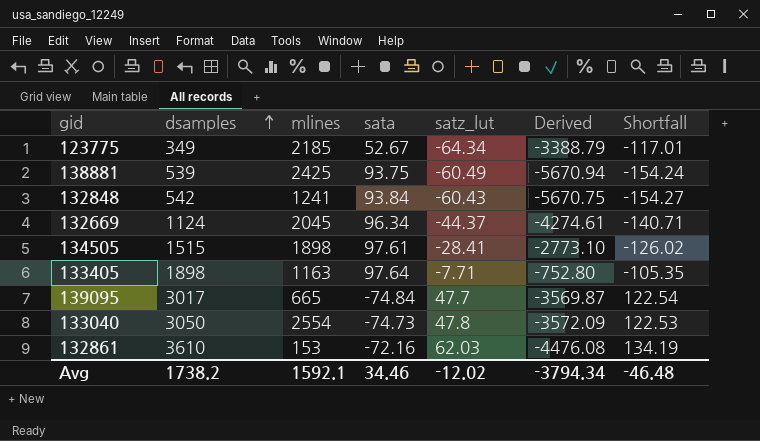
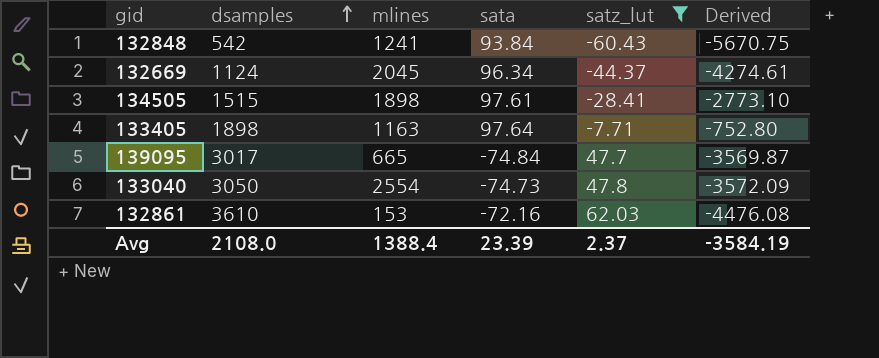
filter: none -> satz_lut >= -60.43
column Shortfall | formula: [satz_lut] - [sata] -> none
Avg | dsamples: 1738.2 -> 2108.0
Avg | mlines: 1592.1 -> 1388.4
Avg | sata: 34.46 -> 23.39
Avg | satz_lut: -12.02 -> 2.37
Avg | Derived: -3794.34 -> -3584.19

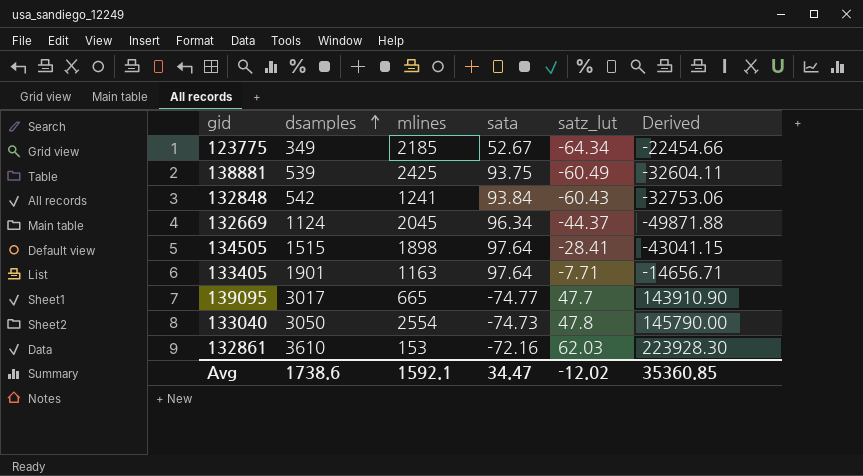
filter: satz_lut >= -60.43 -> none
column Derived | formula: [sata] * [satz_lut] -> [dsamples] * [satz_lut]
134505 | sata: 97.61 -> 97.64
133405 | dsamples: 1898 -> 1901
139095 | sata: -74.84 -> -74.77
Avg | dsamples: 2108.0 -> 1738.6
Avg | mlines: 1388.4 -> 1592.1
Avg | sata: 23.39 -> 34.47
Avg | satz_lut: 2.37 -> -12.02
Avg | Derived: -3584.19 -> 35360.85

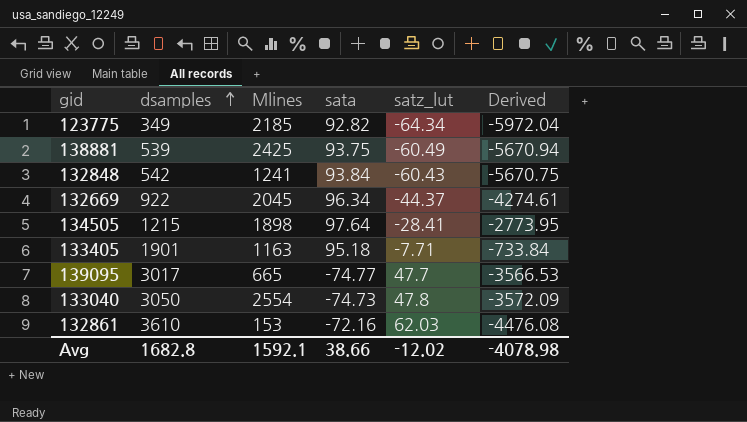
column name: mlines -> Mlines
column Derived | formula: [dsamples] * [satz_lut] -> [sata] * [satz_lut]
123775 | sata: 52.67 -> 92.82
132669 | dsamples: 1124 -> 922
134505 | dsamples: 1515 -> 1215
133405 | sata: 97.64 -> 95.18
Avg | dsamples: 1738.6 -> 1682.8
Avg | sata: 34.47 -> 38.66
Avg | Derived: 35360.85 -> -4078.98

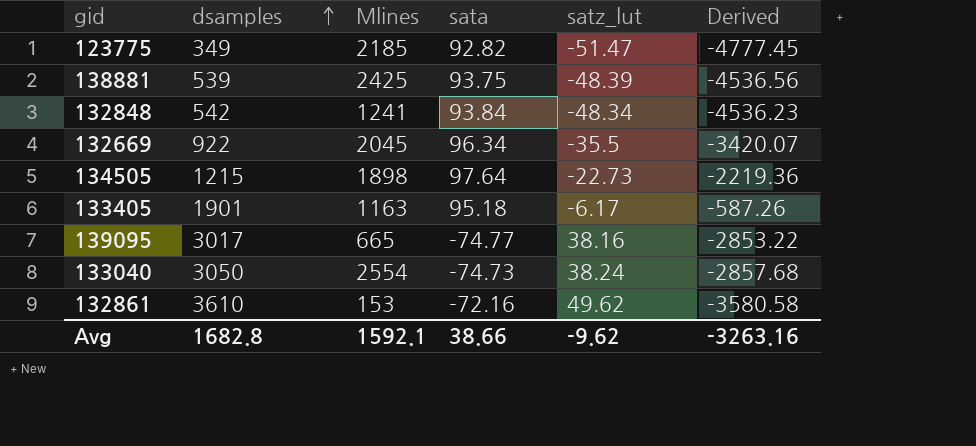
123775 | satz_lut: -64.34 -> -51.47
123775 | Derived: -5972.04 -> -4777.45
138881 | satz_lut: -60.49 -> -48.39
138881 | Derived: -5670.94 -> -4536.56
132848 | satz_lut: -60.43 -> -48.34
132848 | Derived: -5670.75 -> -4536.23
132669 | satz_lut: -44.37 -> -35.5
132669 | Derived: -4274.61 -> -3420.07
134505 | satz_lut: -28.41 -> -22.73
134505 | Derived: -2773.95 -> -2219.36
133405 | satz_lut: -7.71 -> -6.17
133405 | Derived: -733.84 -> -587.26
139095 | satz_lut: 47.7 -> 38.16
139095 | Derived: -3566.53 -> -2853.22
133040 | satz_lut: 47.8 -> 38.24
133040 | Derived: -3572.09 -> -2857.68
132861 | satz_lut: 62.03 -> 49.62
132861 | Derived: -4476.08 -> -3580.58
Avg | satz_lut: -12.02 -> -9.62
Avg | Derived: -4078.98 -> -3263.16

